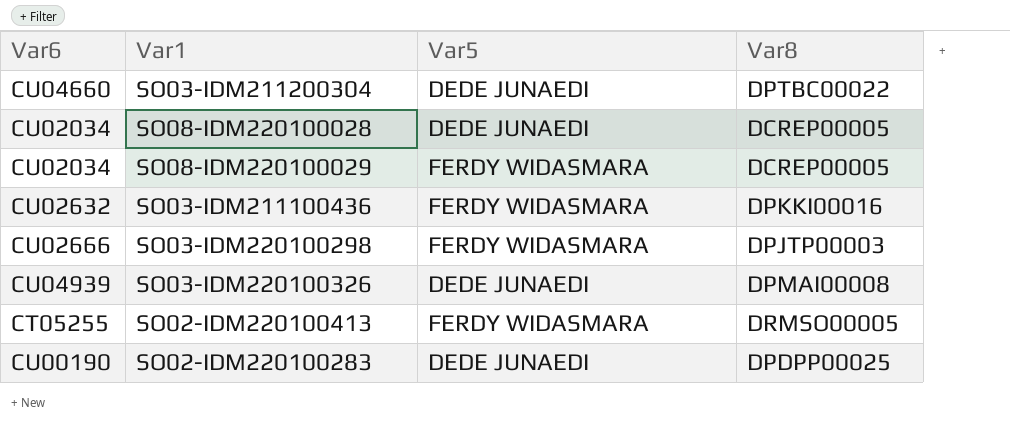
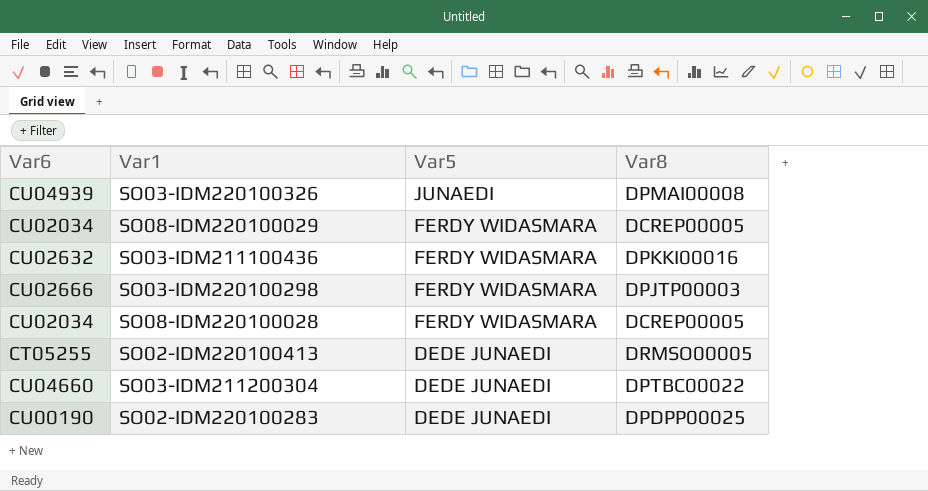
row order: none -> Var5 descending
SO03-IDM220100326 | Var5: DEDE JUNAEDI -> JUNAEDI
SO08-IDM220100028 | Var5: DEDE JUNAEDI -> FERDY WIDASMARA
SO02-IDM220100413 | Var5: FERDY WIDASMARA -> DEDE JUNAEDI

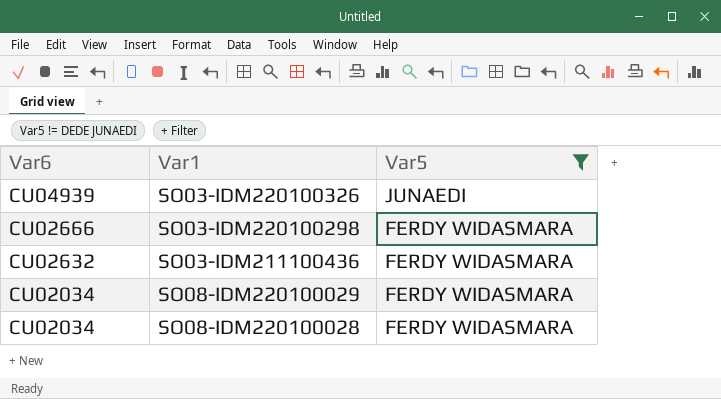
filter: none -> Var5 != DEDE JUNAEDI
row order: Var5 descending -> Var6 descending
column Var8 | position: 4 -> none

